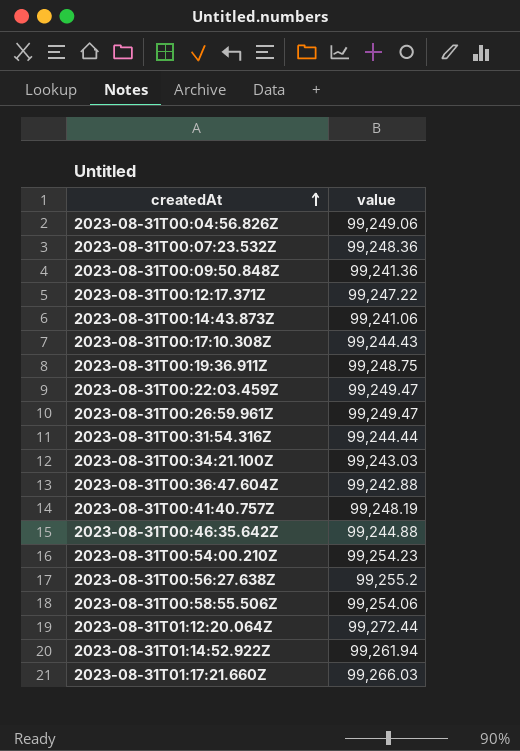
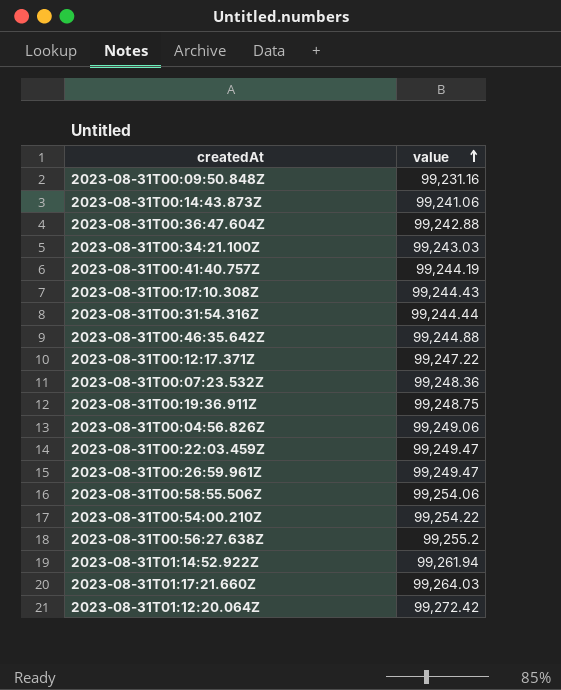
row order: createdAt ascending -> value ascending
2023-08-31T00:09:50.848Z | value: 99,241.36 -> 99,231.16
2023-08-31T00:41:40.757Z | value: 99,248.19 -> 99,244.19
2023-08-31T00:54:00.210Z | value: 99,254.23 -> 99,254.22
2023-08-31T01:17:21.660Z | value: 99,266.03 -> 99,264.03
2023-08-31T01:12:20.064Z | value: 99,272.44 -> 99,272.42

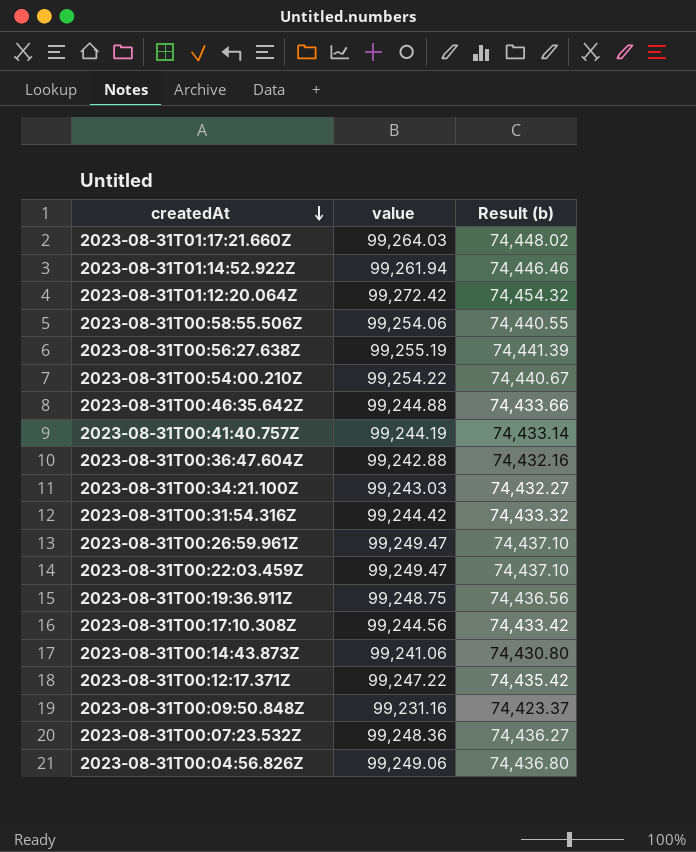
row order: value ascending -> createdAt descending
column Result (b) | formula: none -> [value] * 0.75
2023-08-31T00:56:27.638Z | value: 99,255.2 -> 99,255.19
2023-08-31T00:31:54.316Z | value: 99,244.44 -> 99,244.42
2023-08-31T00:17:10.308Z | value: 99,244.43 -> 99,244.56

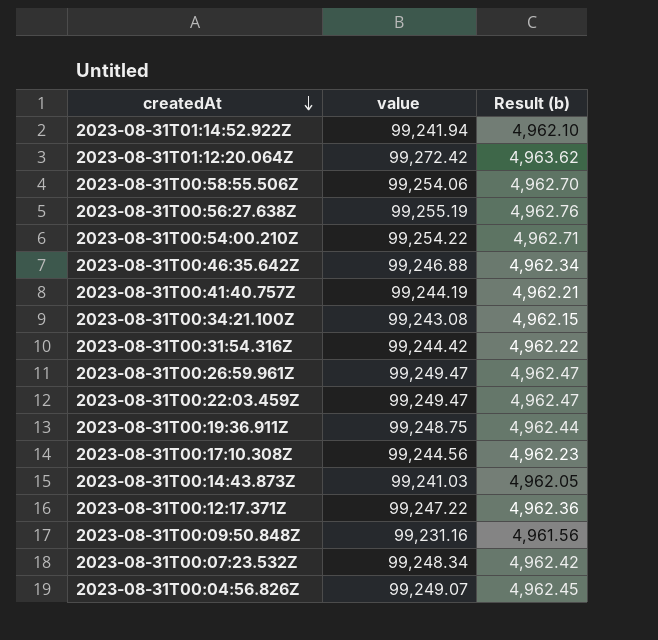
column Result (b) | formula: [value] * 0.75 -> [value] * 0.05
row 2023-08-31T01:17:21.660Z: 99,264.03 | 74,448.02 -> none
row 2023-08-31T00:36:47.604Z: 99,242.88 | 74,432.16 -> none
2023-08-31T01:14:52.922Z | value: 99,261.94 -> 99,241.94
2023-08-31T00:46:35.642Z | value: 99,244.88 -> 99,246.88
2023-08-31T00:34:21.100Z | value: 99,243.03 -> 99,243.08
2023-08-31T00:14:43.873Z | value: 99,241.06 -> 99,241.03
2023-08-31T00:07:23.532Z | value: 99,248.36 -> 99,248.34
2023-08-31T00:04:56.826Z | value: 99,249.06 -> 99,249.07

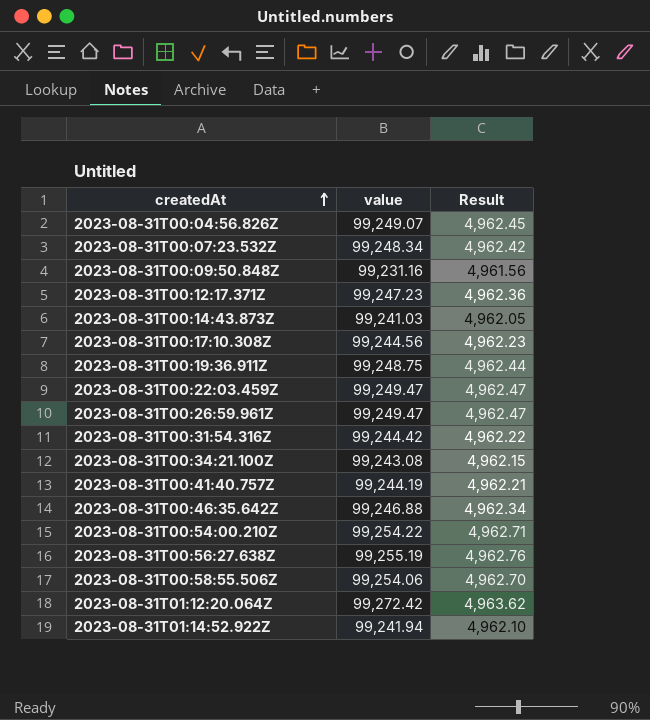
row order: createdAt descending -> createdAt ascending
column name: Result (b) -> Result
2023-08-31T00:12:17.371Z | value: 99,247.22 -> 99,247.23

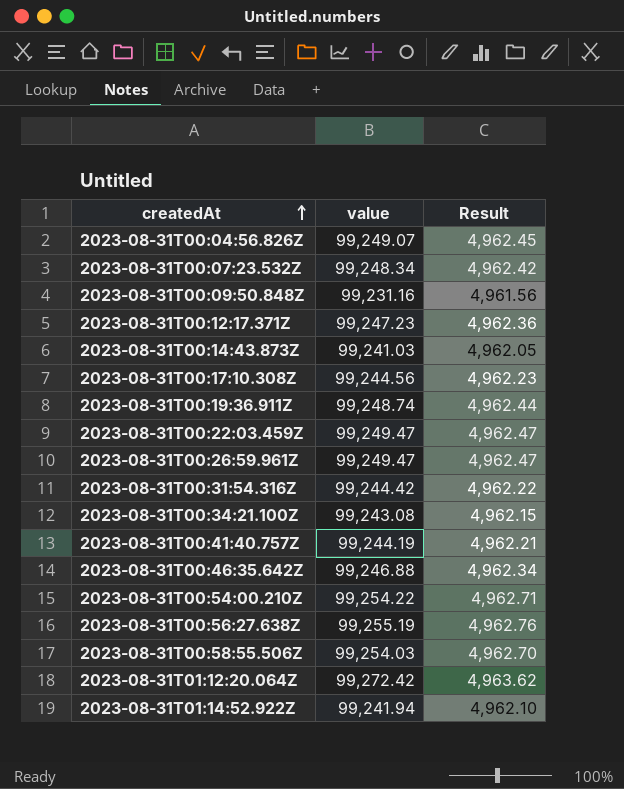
2023-08-31T00:19:36.911Z | value: 99,248.75 -> 99,248.74
2023-08-31T00:58:55.506Z | value: 99,254.06 -> 99,254.03

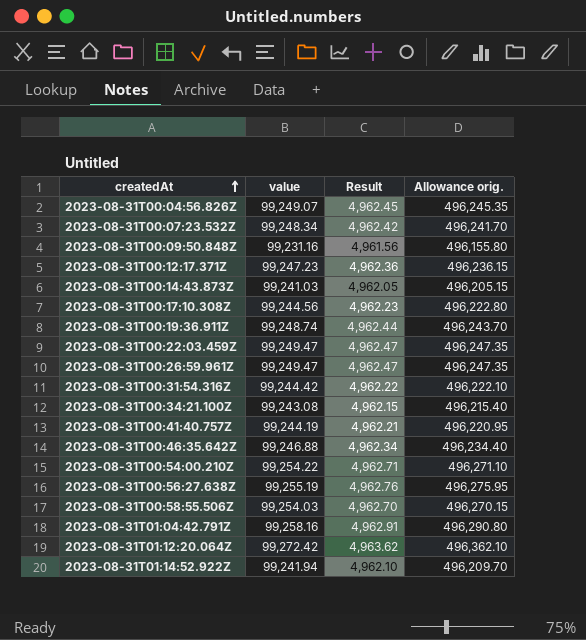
column Allowance orig. | formula: none -> [value] * 5
row 2023-08-31T01:04:42.791Z: none -> 99,258.16 | 4,962.91 | 496,290.80

